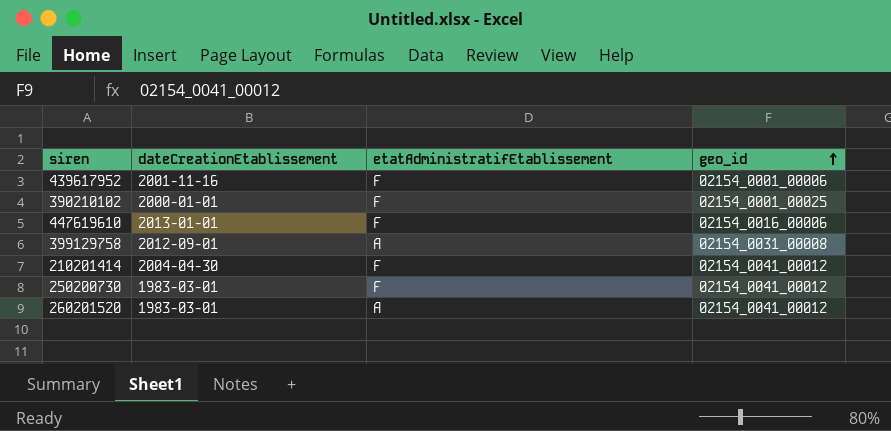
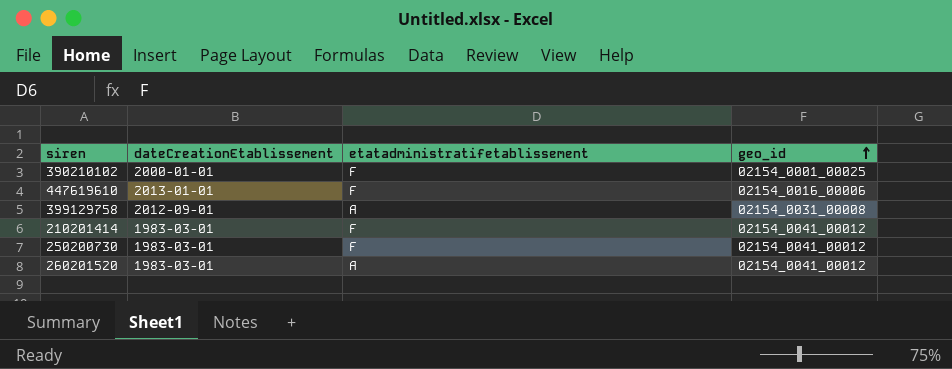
column name: etatAdministratifEtablissement -> etatadministratifetablissement
row 439617952: 2001-11-16 | F | 02154_0001_00006 -> none
210201414 | dateCreationEtablissement: 2004-04-30 -> 1983-03-01

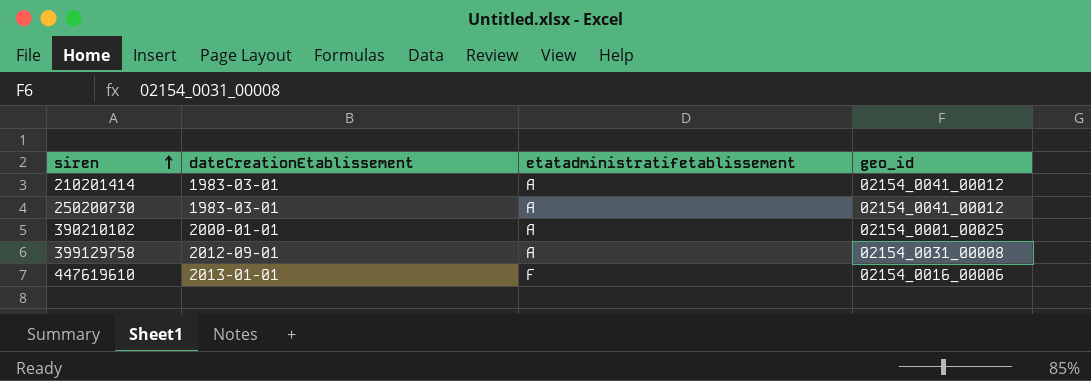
row order: geo_id ascending -> siren ascending
row 260201520: 1983-03-01 | A | 02154_0041_00012 -> none
210201414 | etatadministratifetablissement: F -> A
250200730 | etatadministratifetablissement: F -> A
390210102 | etatadministratifetablissement: F -> A

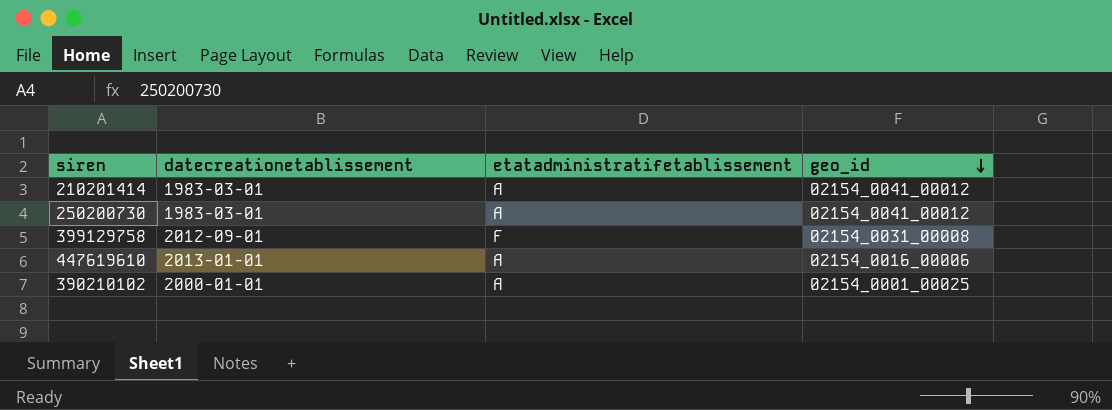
row order: siren ascending -> geo_id descending
column name: dateCreationEtablissement -> datecreationetablissement
399129758 | etatadministratifetablissement: A -> F
447619610 | etatadministratifetablissement: F -> A

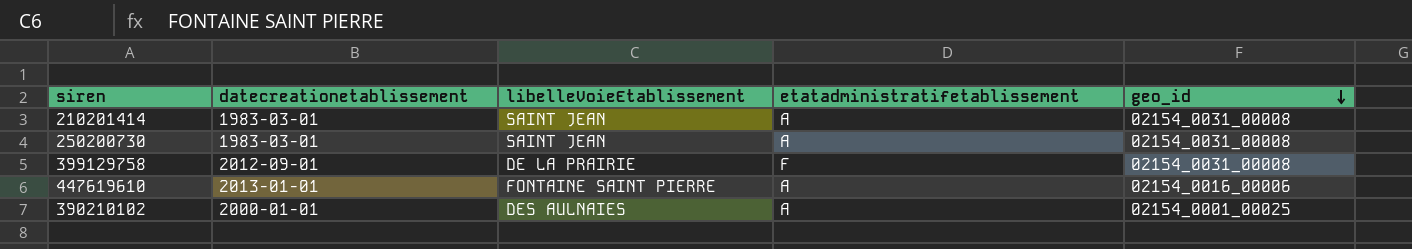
column libelleVoieEtablissement | position: none -> 3
210201414 | geo_id: 02154_0041_00012 -> 02154_0031_00008
250200730 | geo_id: 02154_0041_00012 -> 02154_0031_00008

